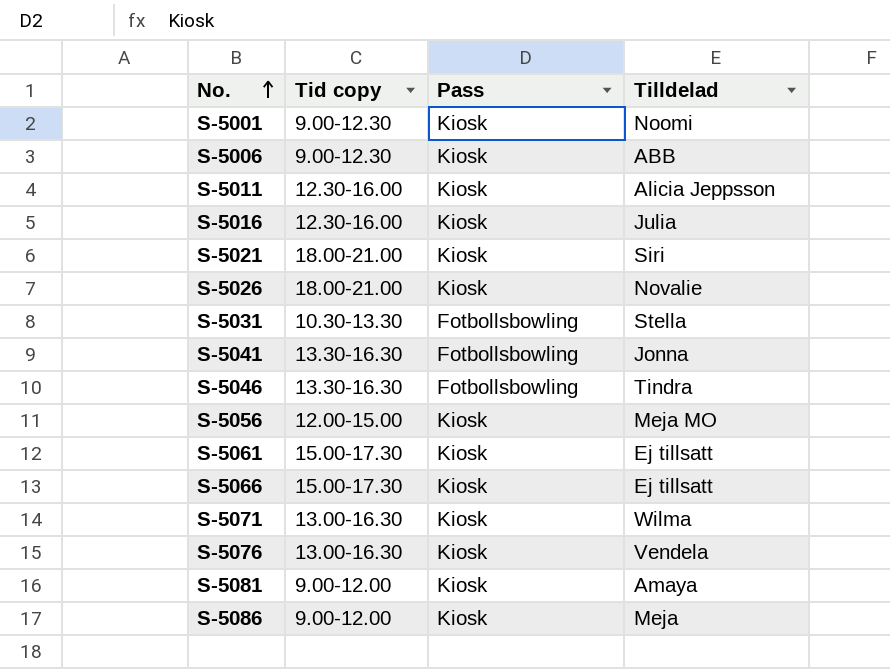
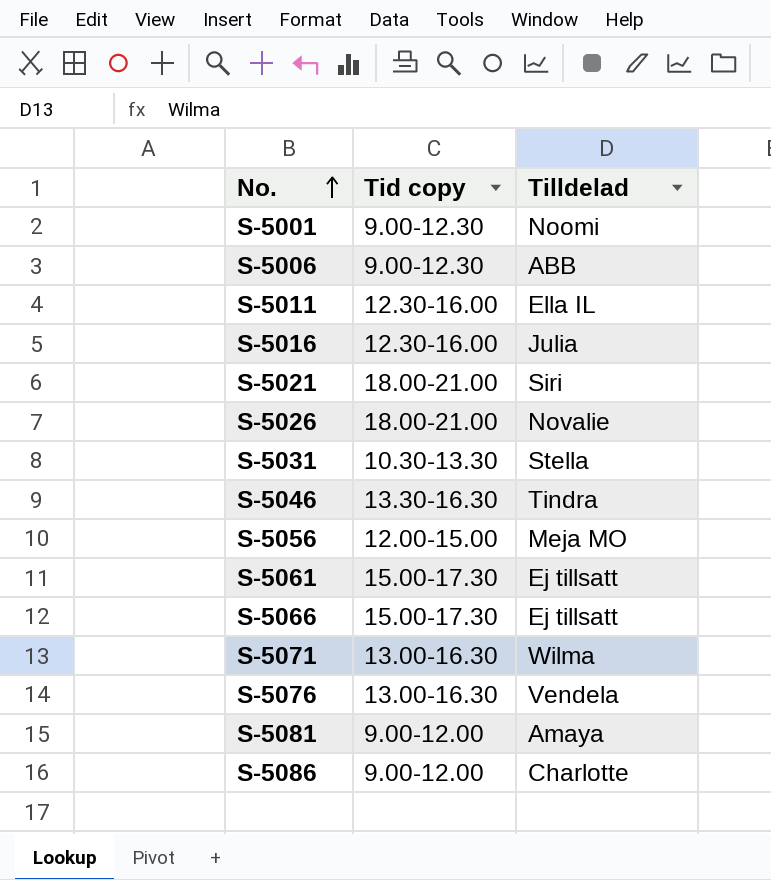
column Pass | position: 3 -> none
row S-5041: 13.30-16.30 | Fotbollsbowling | Jonna -> none
S-5011 | Tilldelad: Alicia Jeppsson -> Ella IL
S-5086 | Tilldelad: Meja -> Charlotte

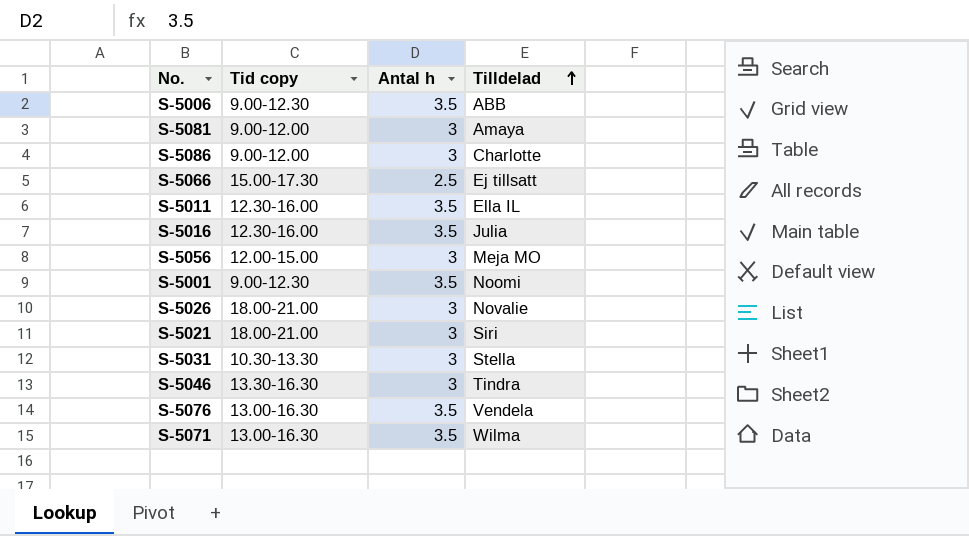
row order: No. ascending -> Tilldelad ascending
column Antal h | position: none -> 3
row S-5061: 15.00-17.30 | Ej tillsatt -> none

